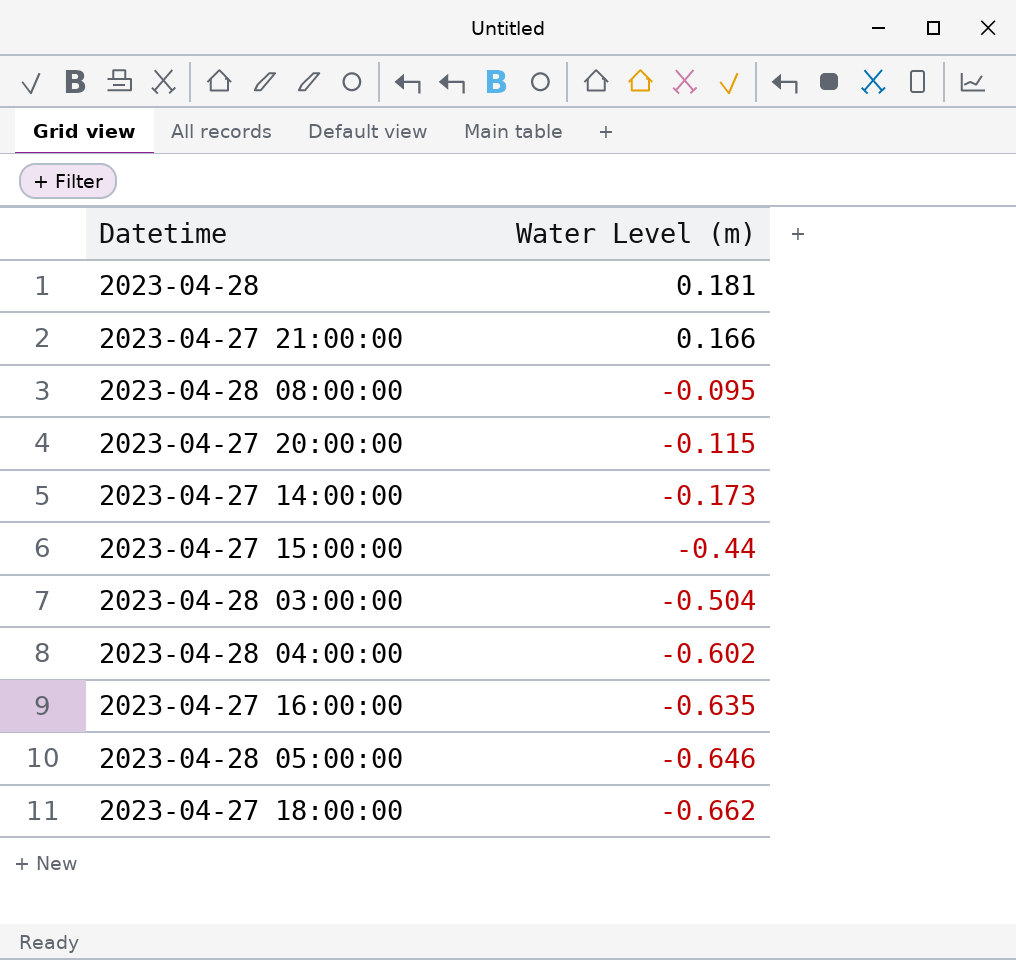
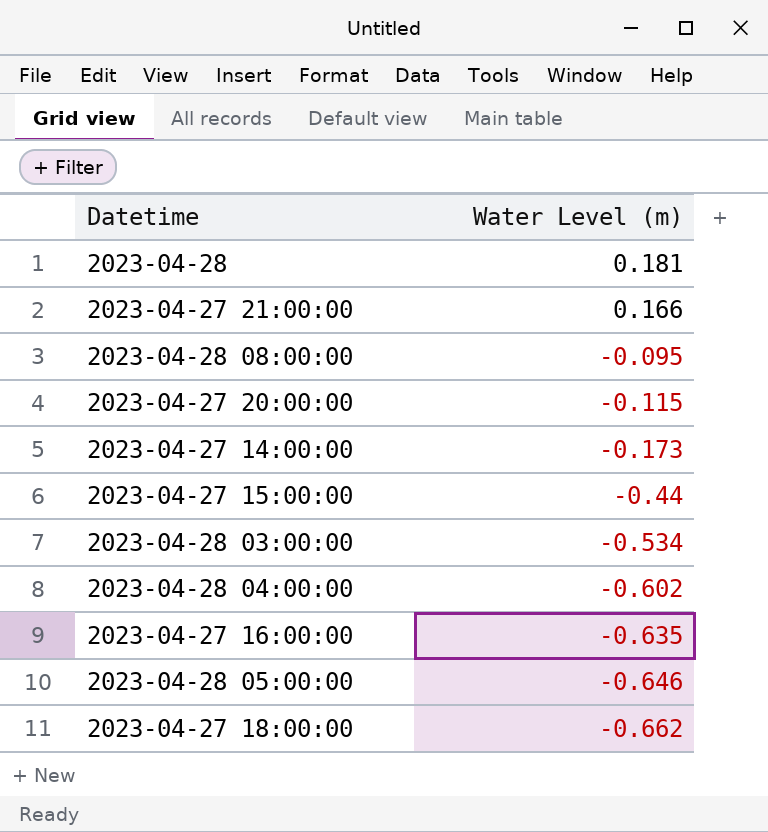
2023-04-28 03:00:00 | Water Level (m): -0.504 -> -0.534

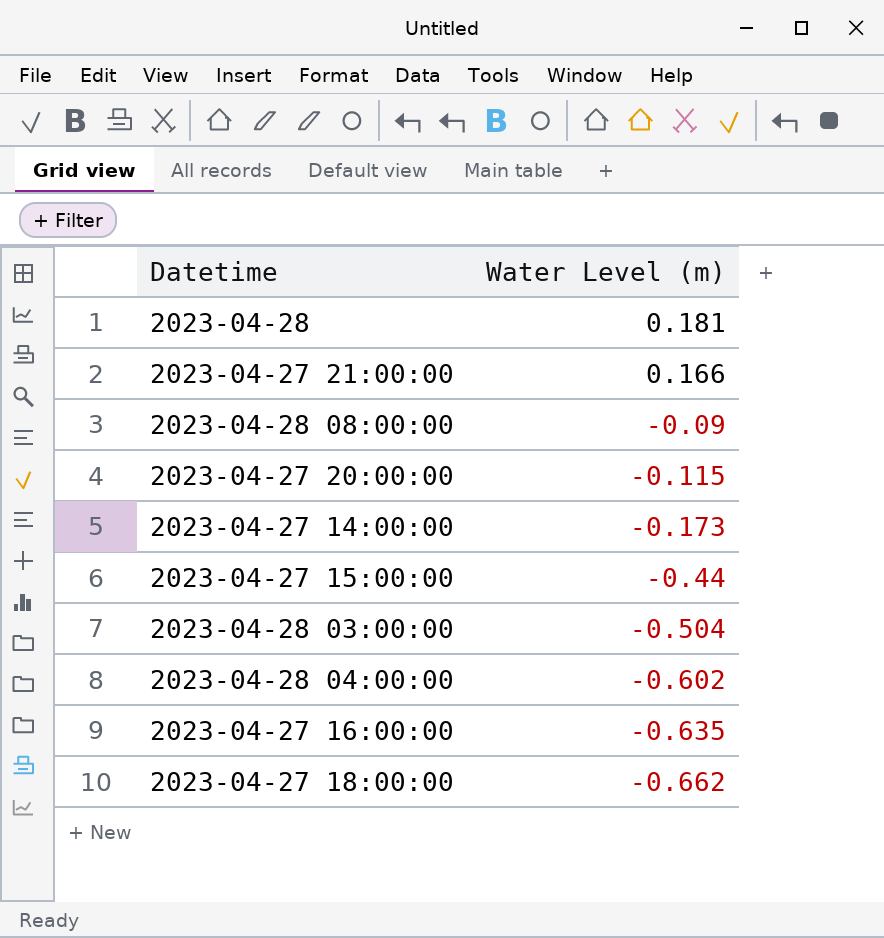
row 2023-04-28 05:00:00: -0.646 -> none
2023-04-28 08:00:00 | Water Level (m): -0.095 -> -0.09
2023-04-28 03:00:00 | Water Level (m): -0.534 -> -0.504

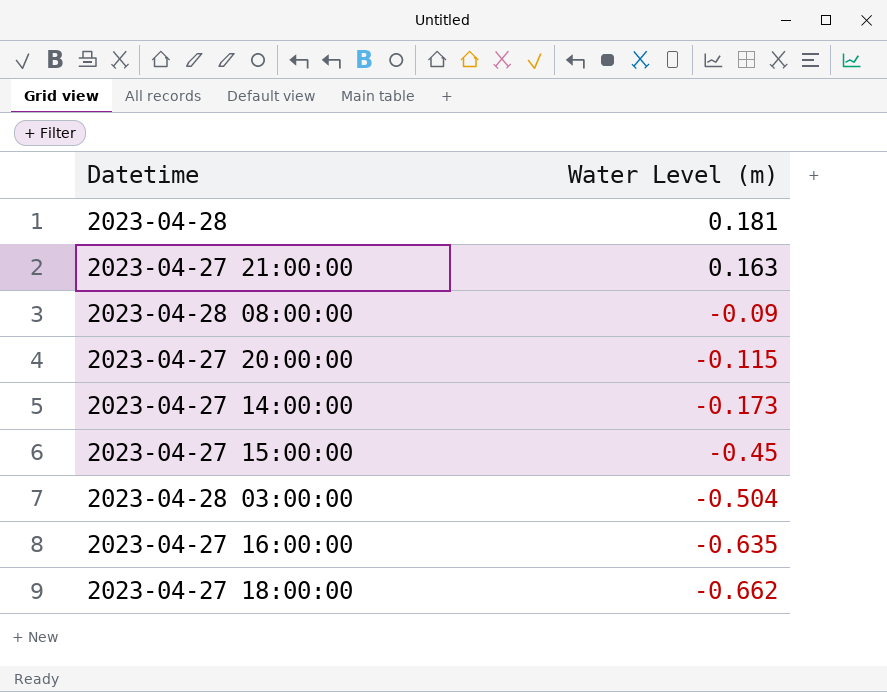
row 2023-04-28 04:00:00: -0.602 -> none
2023-04-27 21:00:00 | Water Level (m): 0.166 -> 0.163
2023-04-27 15:00:00 | Water Level (m): -0.44 -> -0.45

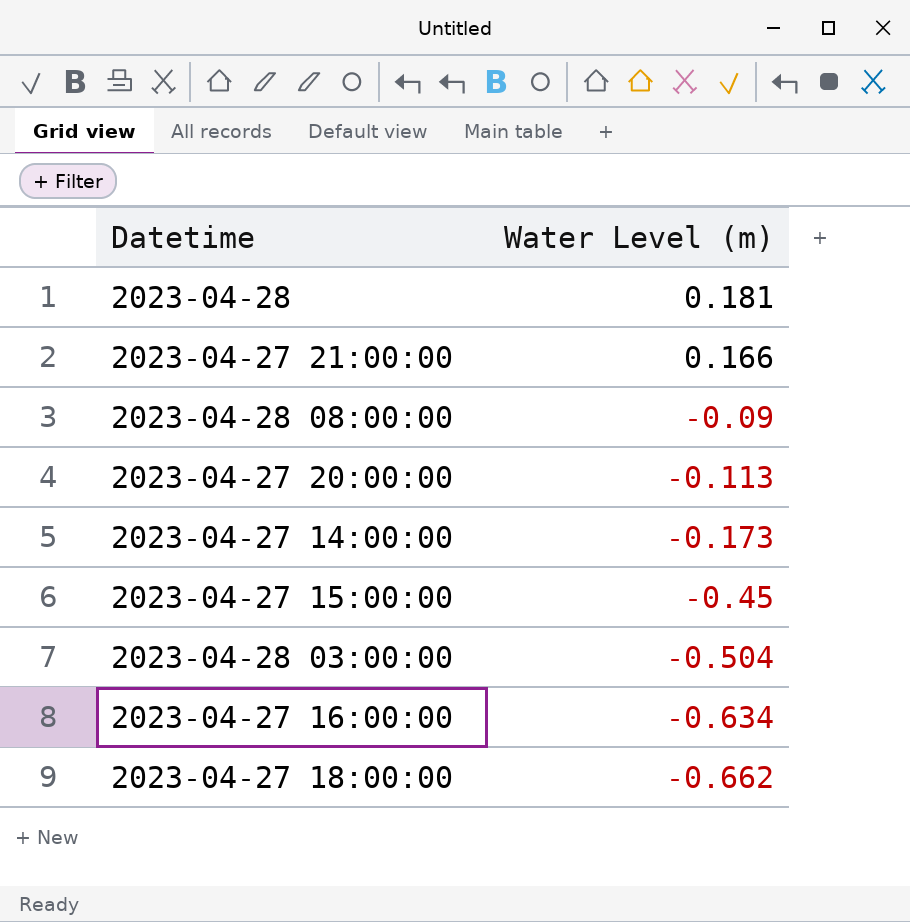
2023-04-27 21:00:00 | Water Level (m): 0.163 -> 0.166
2023-04-27 20:00:00 | Water Level (m): -0.115 -> -0.113
2023-04-27 16:00:00 | Water Level (m): -0.635 -> -0.634

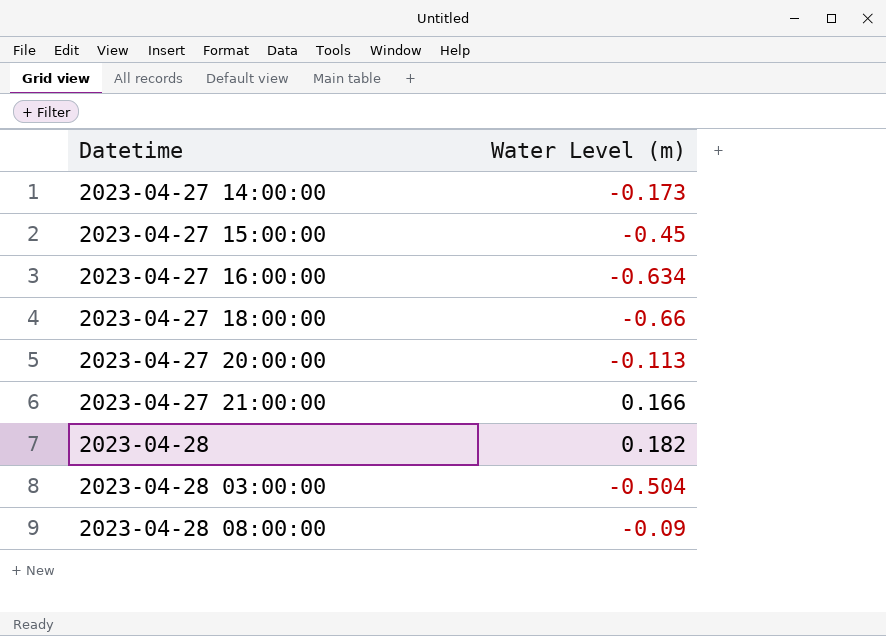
row order: Water Level (m) descending -> Datetime ascending
2023-04-27 18:00:00 | Water Level (m): -0.662 -> -0.66
2023-04-28 | Water Level (m): 0.181 -> 0.182

